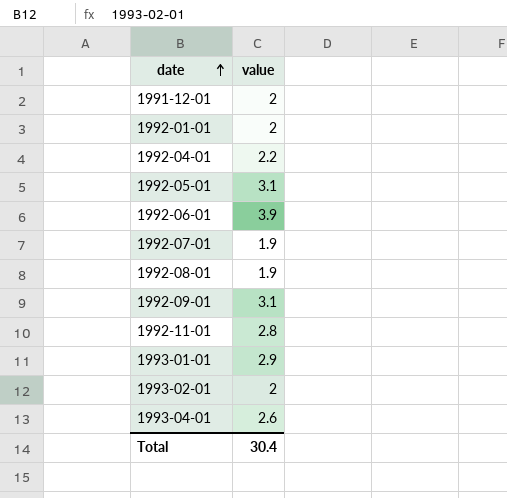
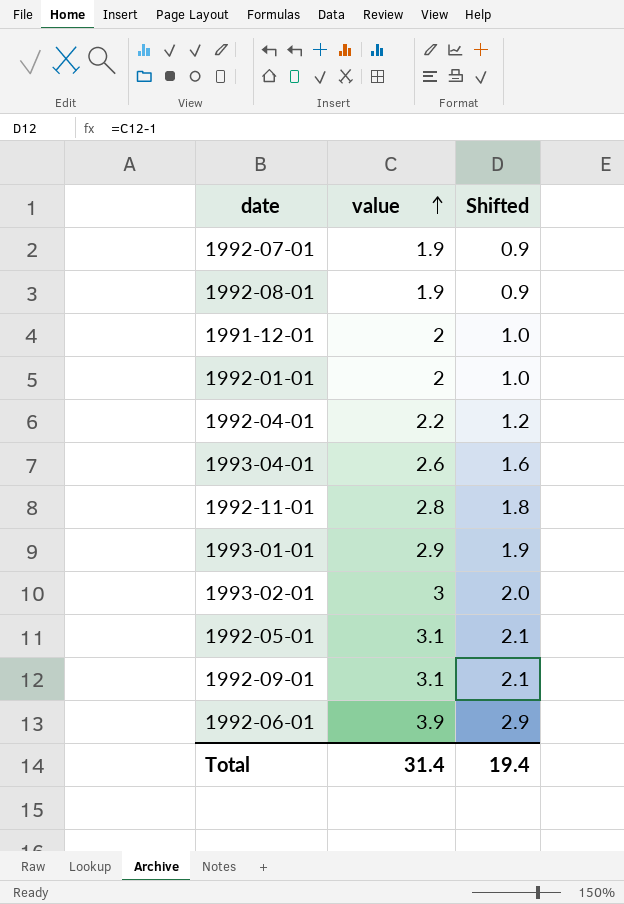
row order: date ascending -> value ascending
column Shifted | formula: none -> [value] - 1
1993-02-01 | value: 2 -> 3
Total | value: 30.4 -> 31.4

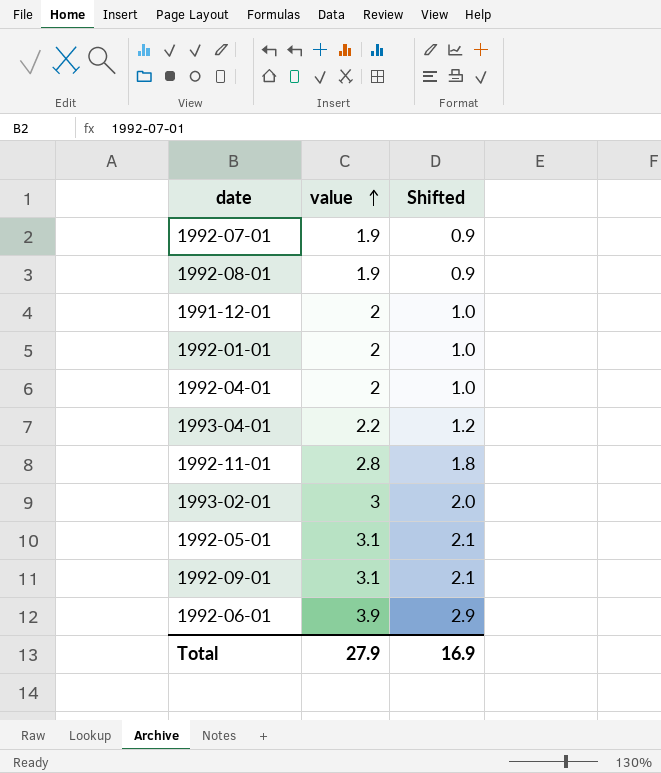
row 1993-01-01: 2.9 | 1.9 -> none
1992-04-01 | value: 2.2 -> 2
1992-04-01 | Shifted: 1.2 -> 1.0
1993-04-01 | value: 2.6 -> 2.2
1993-04-01 | Shifted: 1.6 -> 1.2
Total | value: 31.4 -> 27.9
Total | Shifted: 19.4 -> 16.9

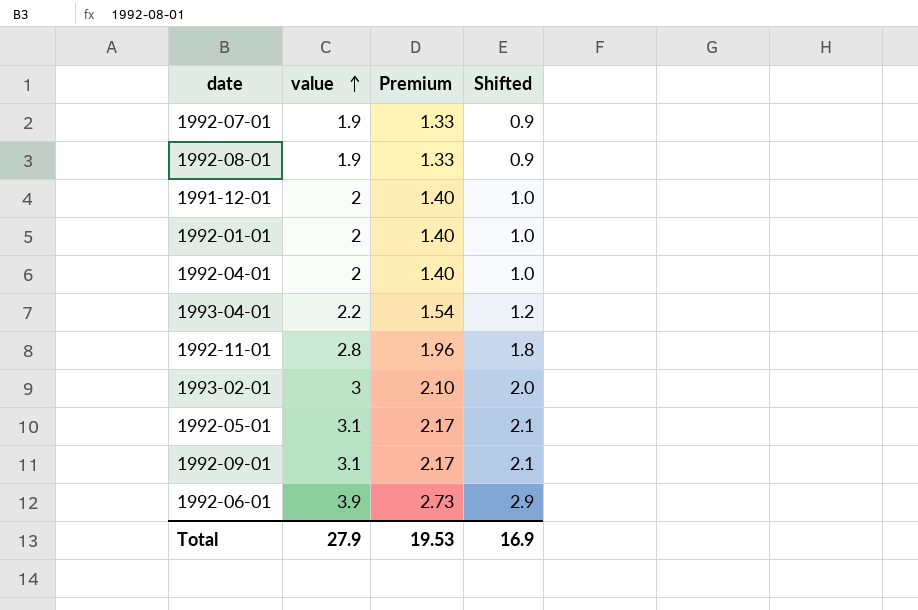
column Premium | formula: none -> [value] * 0.7

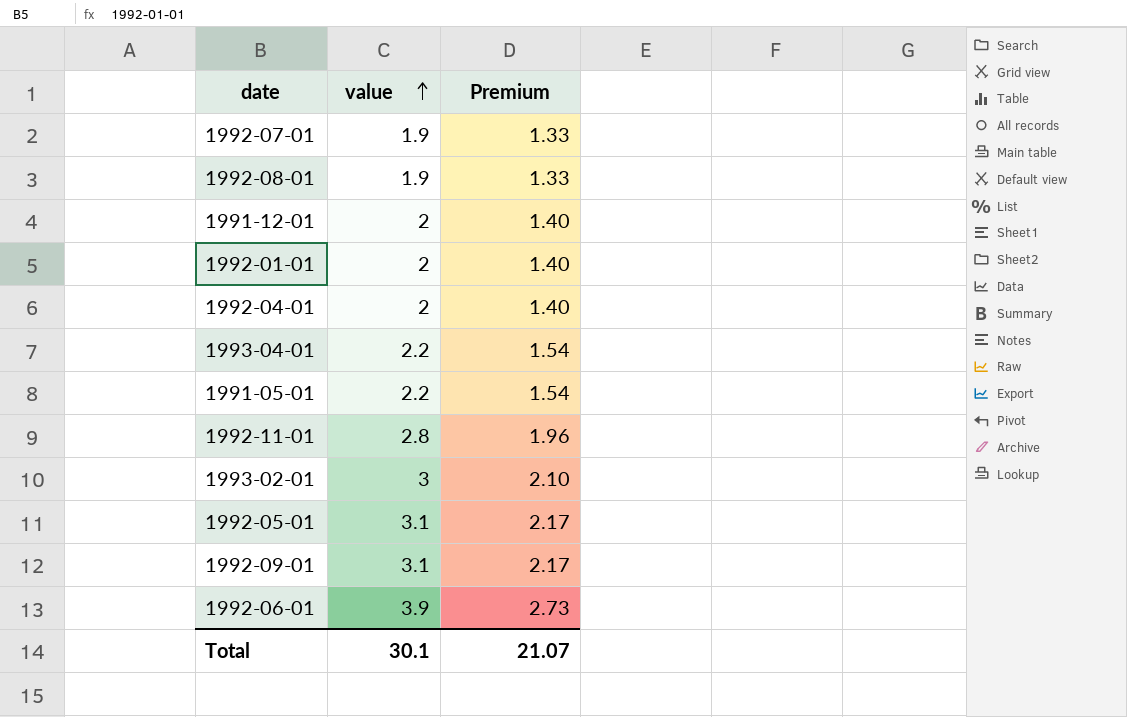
column Shifted | formula: [value] - 1 -> none
row 1991-05-01: none -> 2.2 | 1.54
Total | value: 27.9 -> 30.1
Total | Premium: 19.53 -> 21.07

